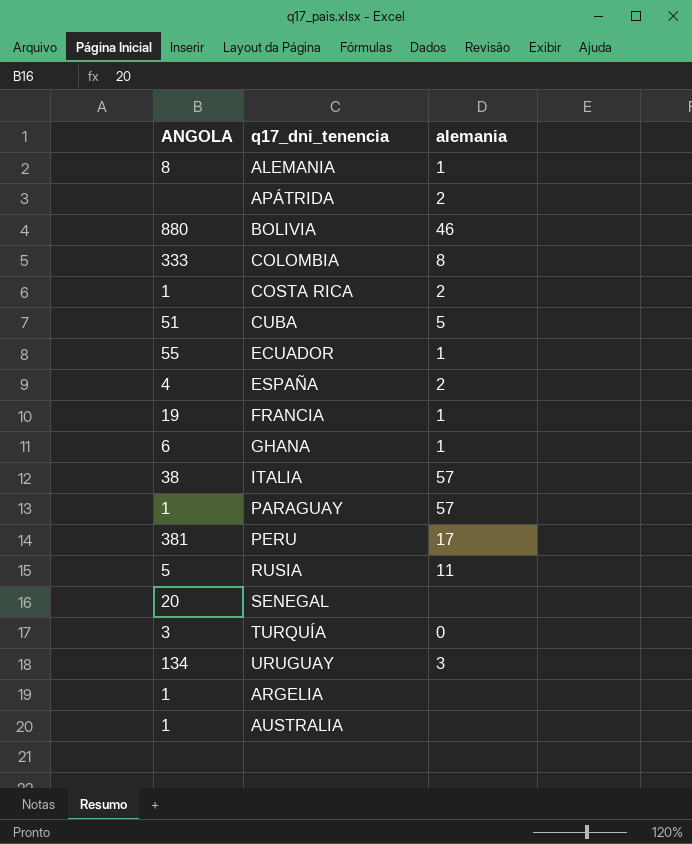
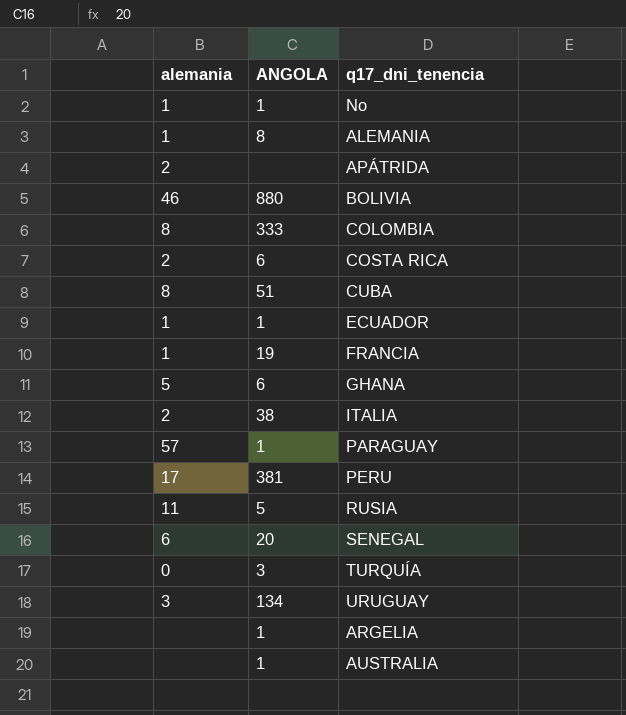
column alemania | position: 3 -> 1
row ESPAÑA: 4 | 2 -> none
row No: none -> 1 | 1
COSTA RICA | ANGOLA: 1 -> 6
CUBA | alemania: 5 -> 8
ECUADOR | ANGOLA: 55 -> 1
GHANA | alemania: 1 -> 5
ITALIA | alemania: 57 -> 2
SENEGAL | alemania: none -> 6

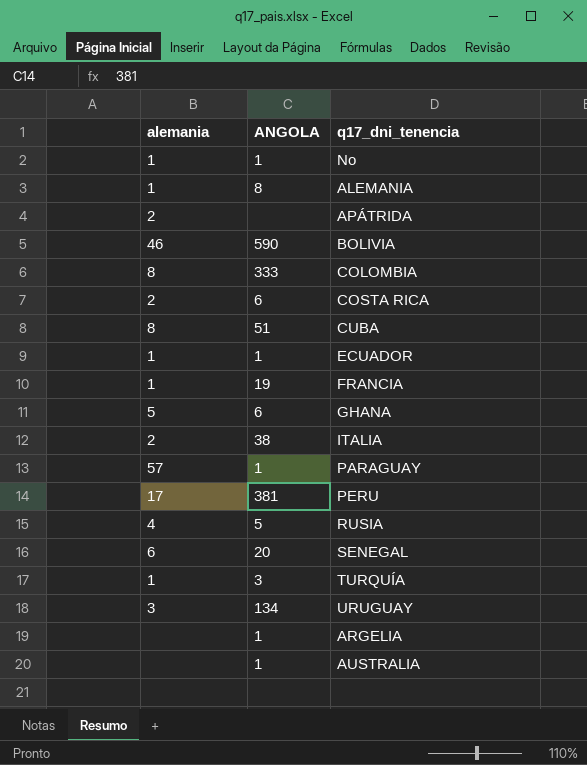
BOLIVIA | ANGOLA: 880 -> 590
RUSIA | alemania: 11 -> 4
TURQUÍA | alemania: 0 -> 1

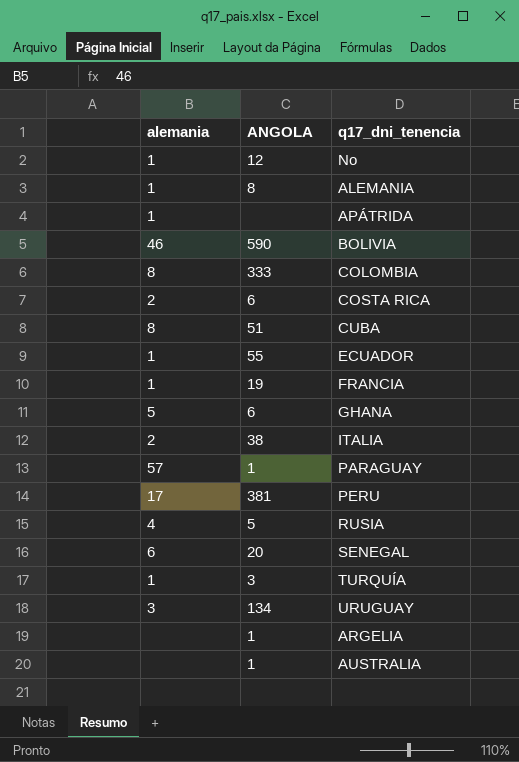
No | ANGOLA: 1 -> 12
APÁTRIDA | alemania: 2 -> 1
ECUADOR | ANGOLA: 1 -> 55

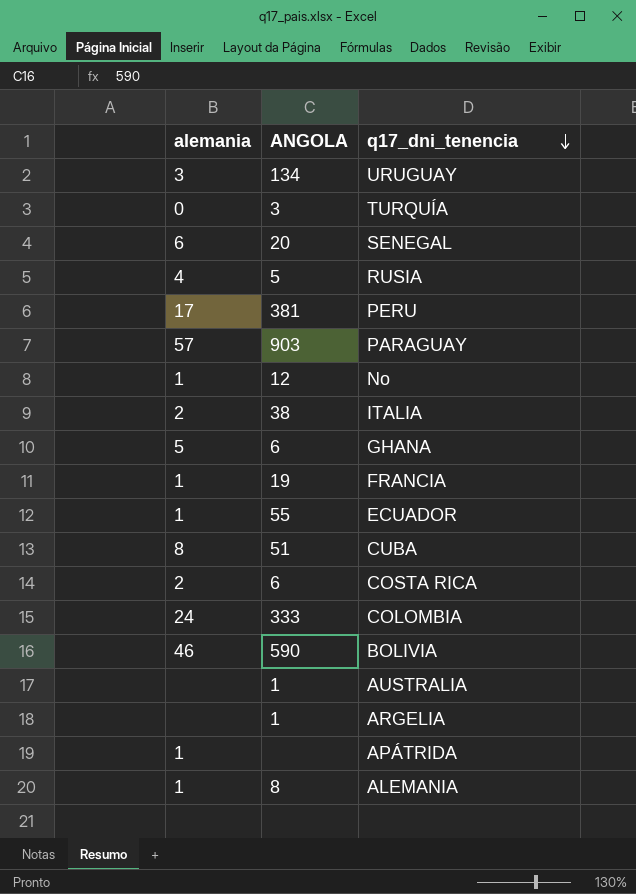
row order: none -> q17_dni_tenencia descending
TURQUÍA | alemania: 1 -> 0
PARAGUAY | ANGOLA: 1 -> 903
COLOMBIA | alemania: 8 -> 24

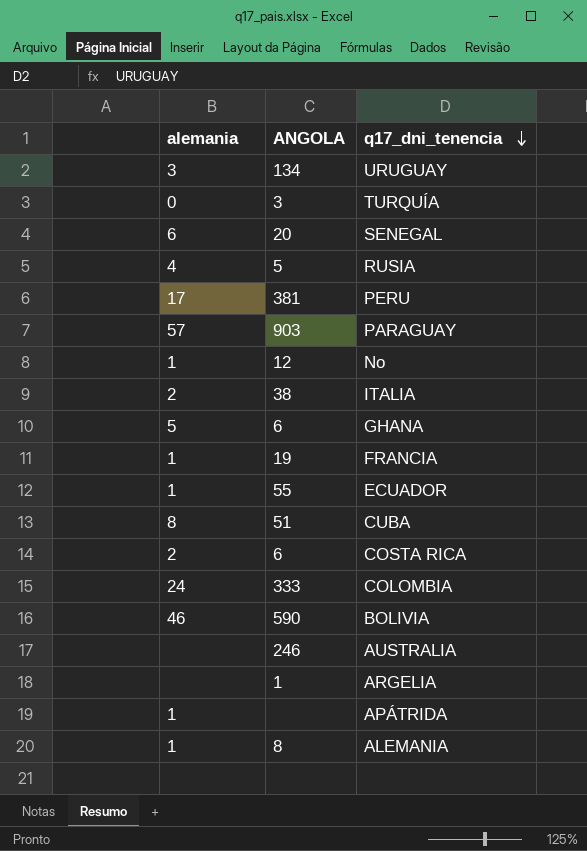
AUSTRALIA | ANGOLA: 1 -> 246

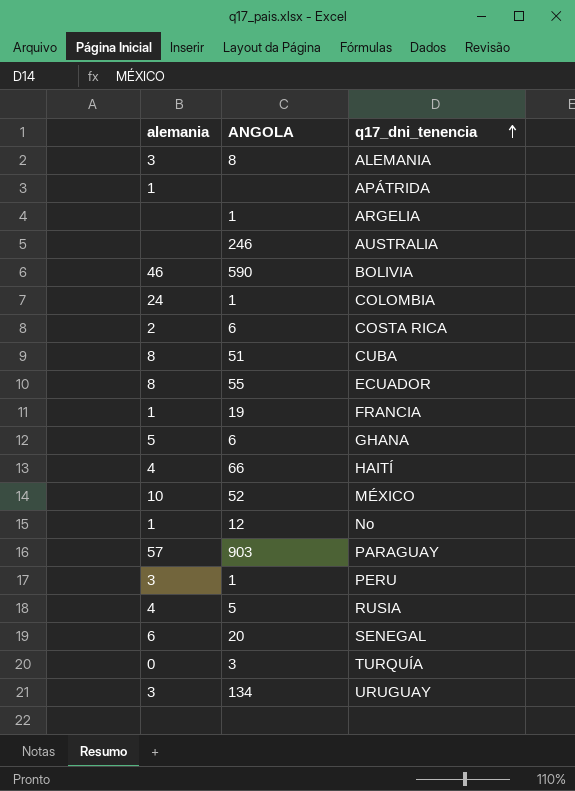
row order: q17_dni_tenencia descending -> q17_dni_tenencia ascending
row ITALIA: 2 | 38 -> none
ALEMANIA | alemania: 1 -> 3
COLOMBIA | ANGOLA: 333 -> 1
ECUADOR | alemania: 1 -> 8
row HAITÍ: none -> 4 | 66
row MÉXICO: none -> 10 | 52
PERU | alemania: 17 -> 3
PERU | ANGOLA: 381 -> 1

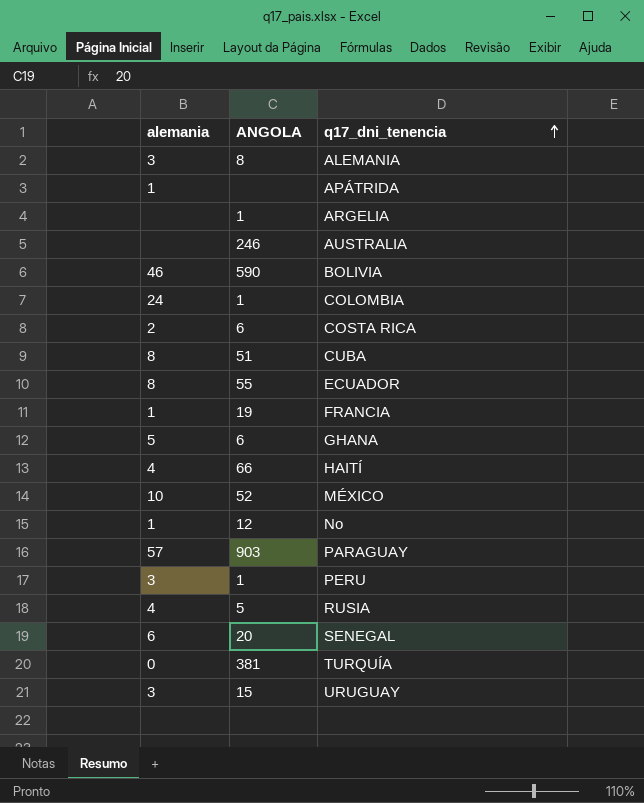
TURQUÍA | ANGOLA: 3 -> 381
URUGUAY | ANGOLA: 134 -> 15

